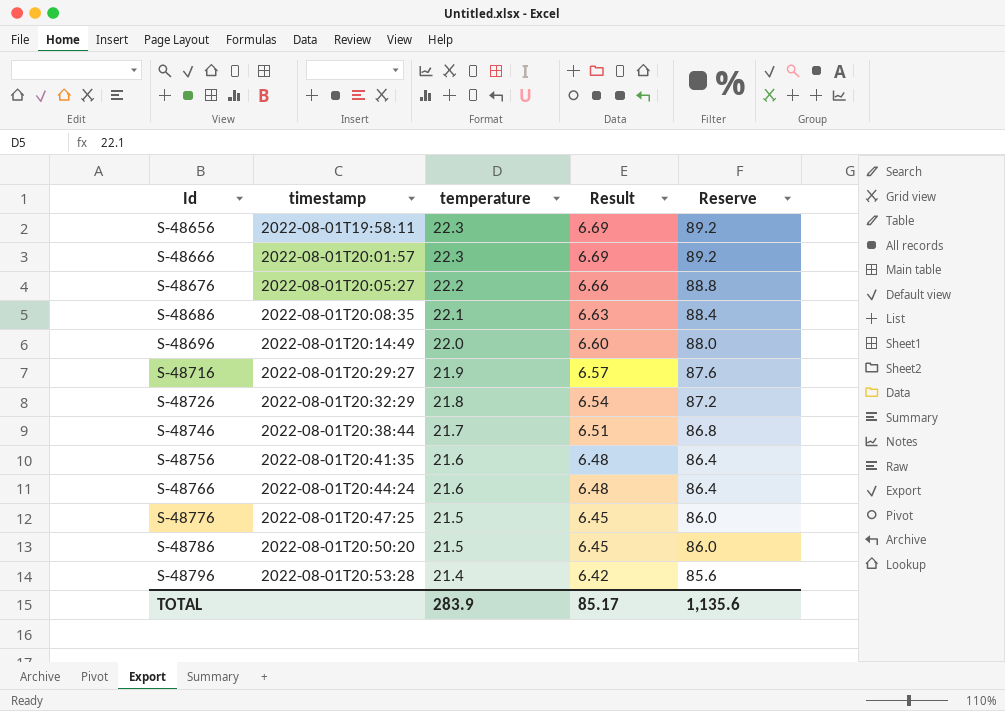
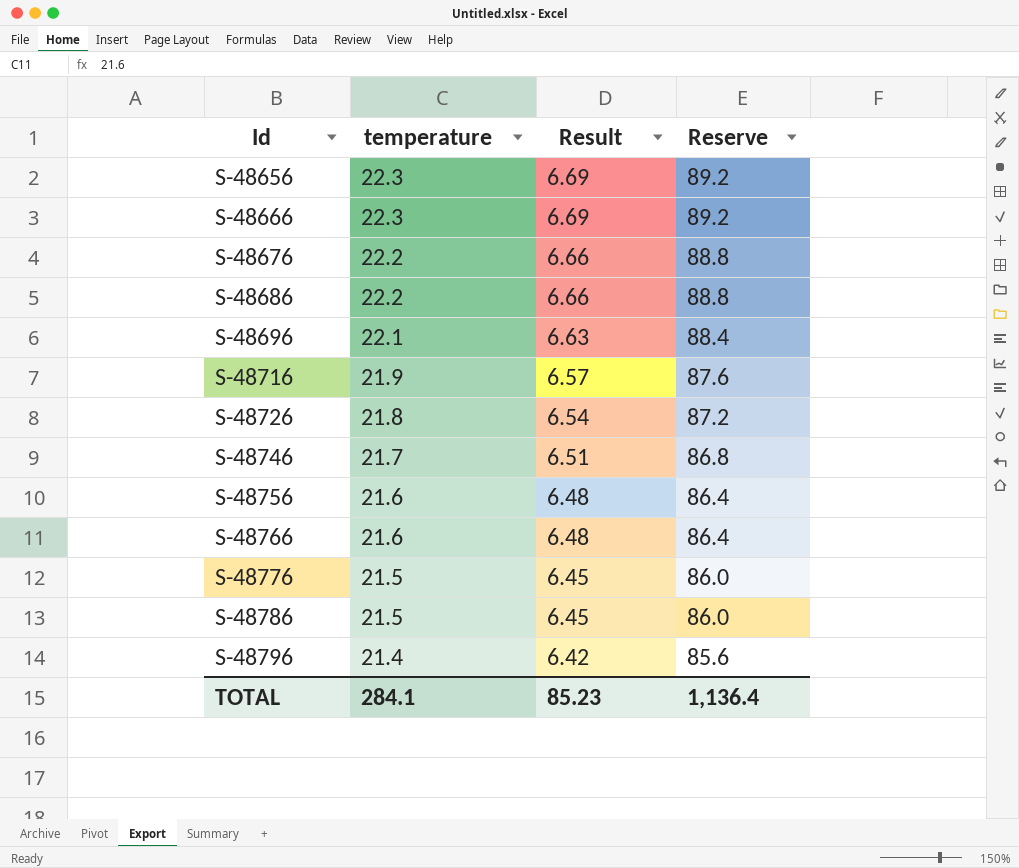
column timestamp | position: 2 -> none
S-48686 | temperature: 22.1 -> 22.2
S-48686 | Result: 6.63 -> 6.66
S-48686 | Reserve: 88.4 -> 88.8
S-48696 | temperature: 22.0 -> 22.1
S-48696 | Result: 6.60 -> 6.63
S-48696 | Reserve: 88.0 -> 88.4
TOTAL | temperature: 283.9 -> 284.1
TOTAL | Result: 85.17 -> 85.23
TOTAL | Reserve: 1,135.6 -> 1,136.4

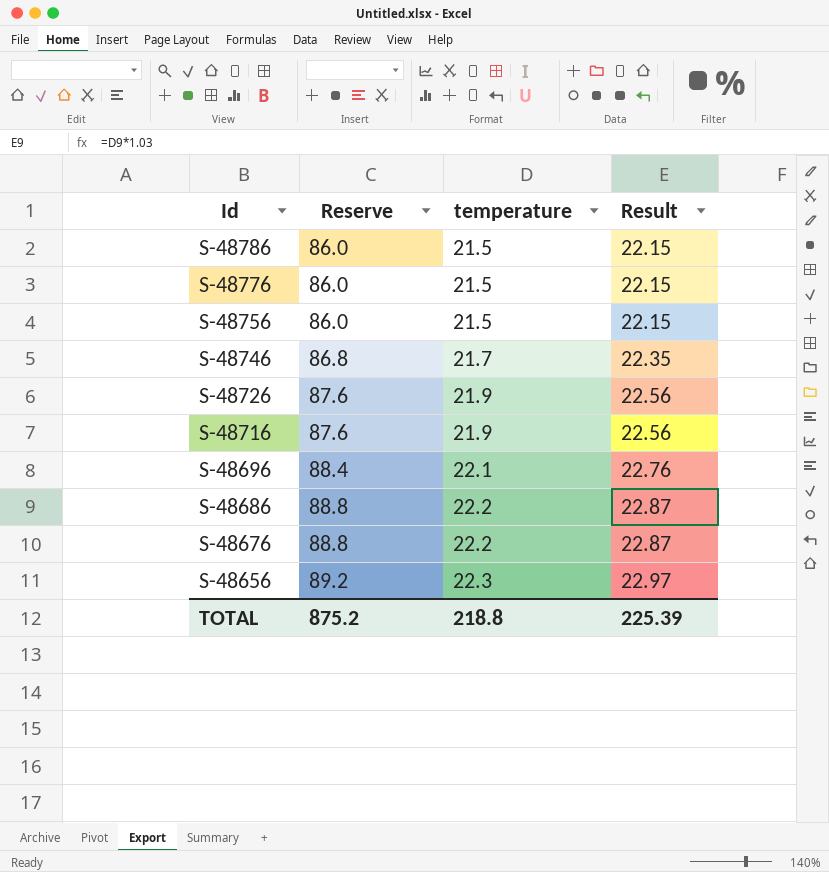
row order: Id ascending -> Id descending
column Reserve | position: 4 -> 2
column Result | formula: [temperature] * 0.3 -> [temperature] * 1.03
row S-48666: 22.3 | 6.69 | 89.2 -> none
row S-48766: 21.6 | 6.48 | 86.4 -> none
row S-48796: 21.4 | 6.42 | 85.6 -> none
S-48756 | Reserve: 86.4 -> 86.0
S-48756 | temperature: 21.6 -> 21.5
S-48726 | Reserve: 87.2 -> 87.6
S-48726 | temperature: 21.8 -> 21.9
TOTAL | Reserve: 1,136.4 -> 875.2
TOTAL | temperature: 284.1 -> 218.8
TOTAL | Result: 85.23 -> 225.39

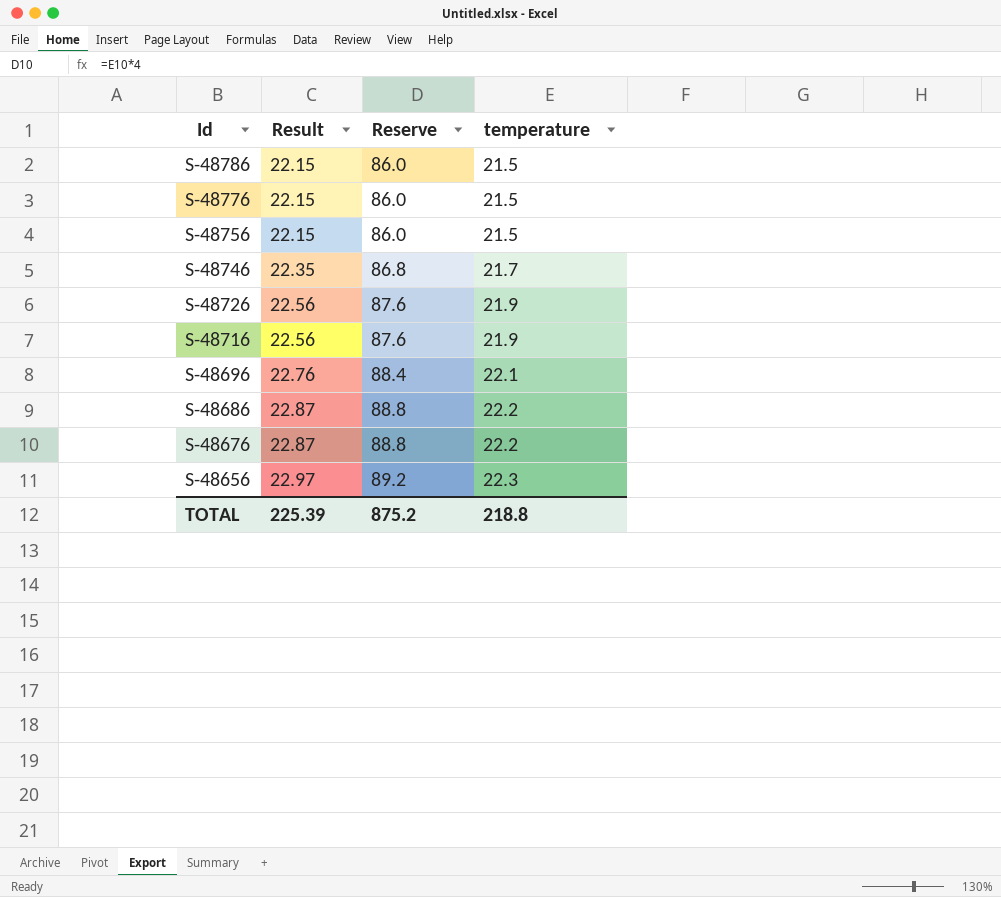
column Result | position: 4 -> 2

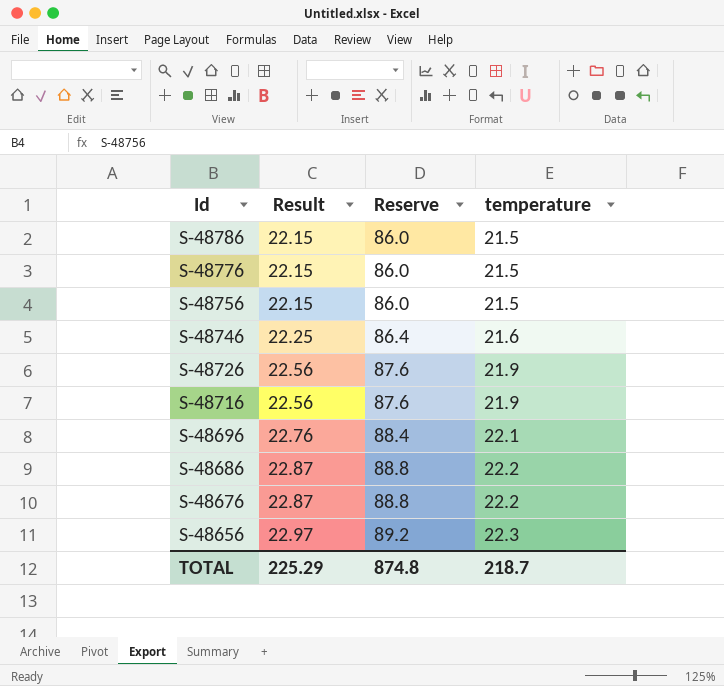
S-48746 | Result: 22.35 -> 22.25
S-48746 | Reserve: 86.8 -> 86.4
S-48746 | temperature: 21.7 -> 21.6
TOTAL | Result: 225.39 -> 225.29
TOTAL | Reserve: 875.2 -> 874.8
TOTAL | temperature: 218.8 -> 218.7

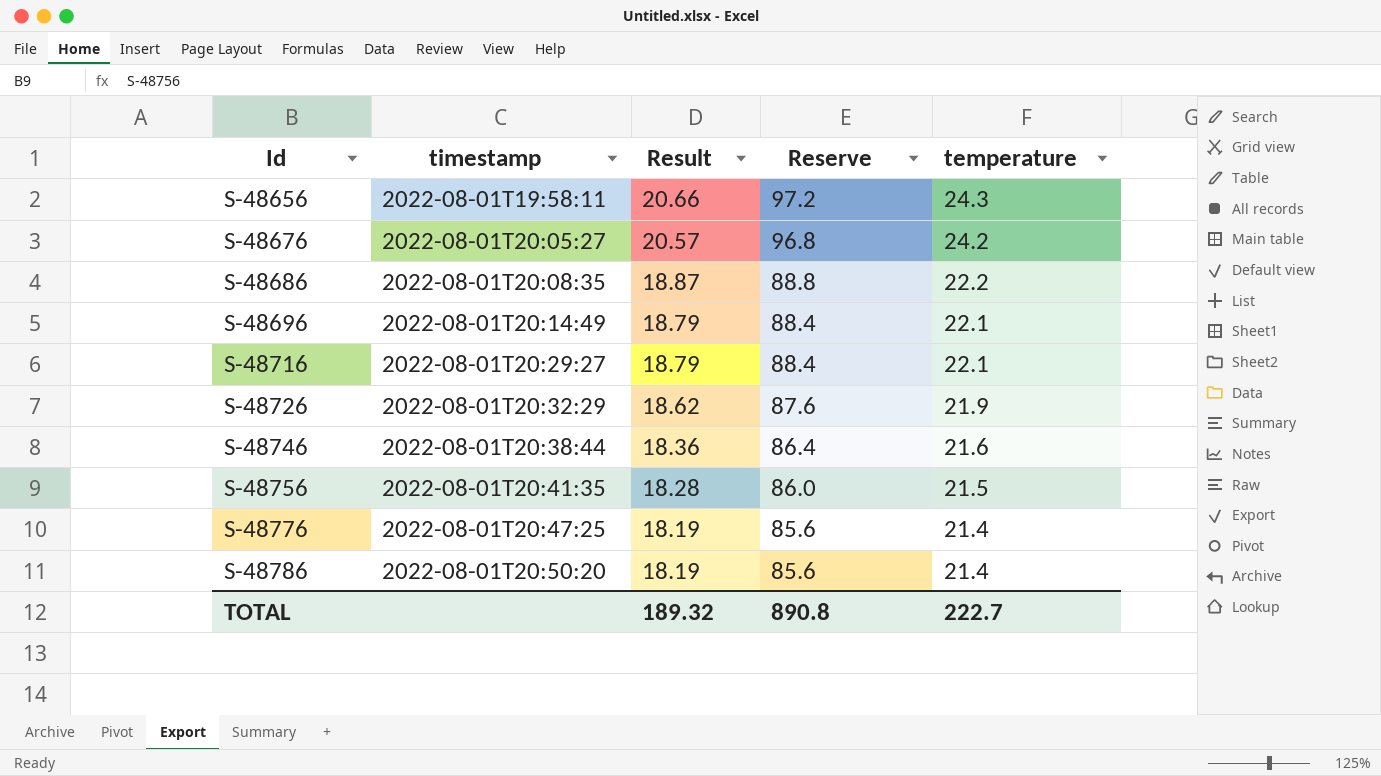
row order: Id descending -> Id ascending
column timestamp | position: none -> 2
column Result | formula: [temperature] * 1.03 -> [temperature] * 0.85
S-48656 | Reserve: 89.2 -> 97.2
S-48656 | temperature: 22.3 -> 24.3
S-48676 | Reserve: 88.8 -> 96.8
S-48676 | temperature: 22.2 -> 24.2
S-48716 | Reserve: 87.6 -> 88.4
S-48716 | temperature: 21.9 -> 22.1
S-48776 | Reserve: 86.0 -> 85.6
S-48776 | temperature: 21.5 -> 21.4
S-48786 | Reserve: 86.0 -> 85.6
S-48786 | temperature: 21.5 -> 21.4
TOTAL | Result: 225.29 -> 189.32
TOTAL | Reserve: 874.8 -> 890.8
TOTAL | temperature: 218.7 -> 222.7

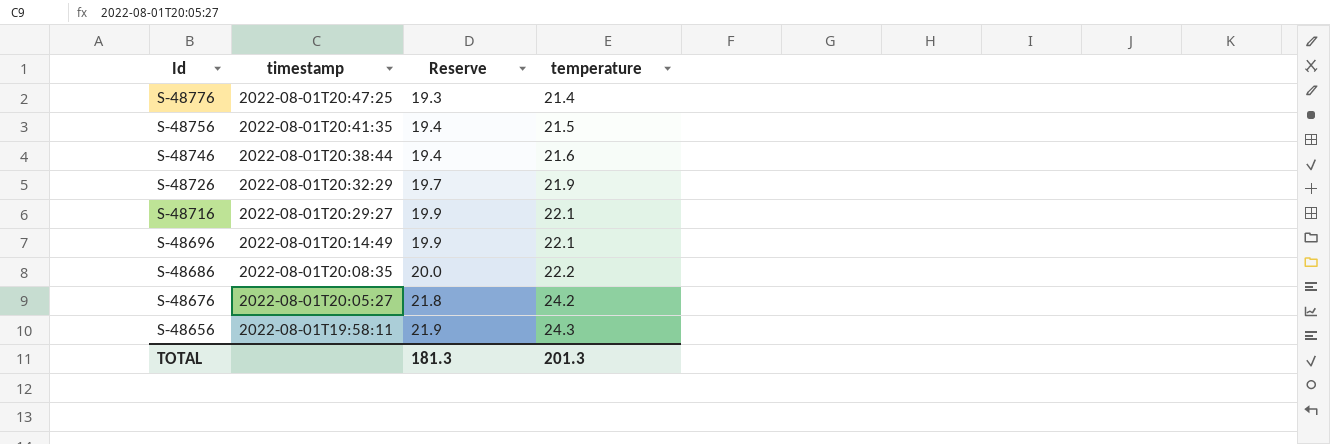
row order: Id ascending -> Id descending
column Result | formula: [temperature] * 0.85 -> none
column Reserve | formula: [temperature] * 4 -> [temperature] * 0.9
row S-48786: 2022-08-01T20:50:20 | 18.19 | 85.6 | 21.4 -> none
TOTAL | Reserve: 890.8 -> 181.3
TOTAL | temperature: 222.7 -> 201.3

